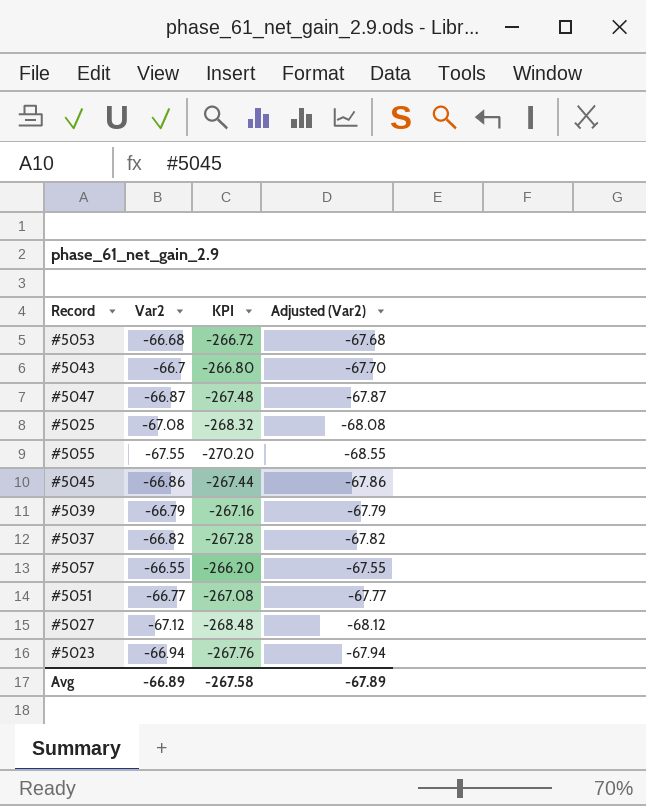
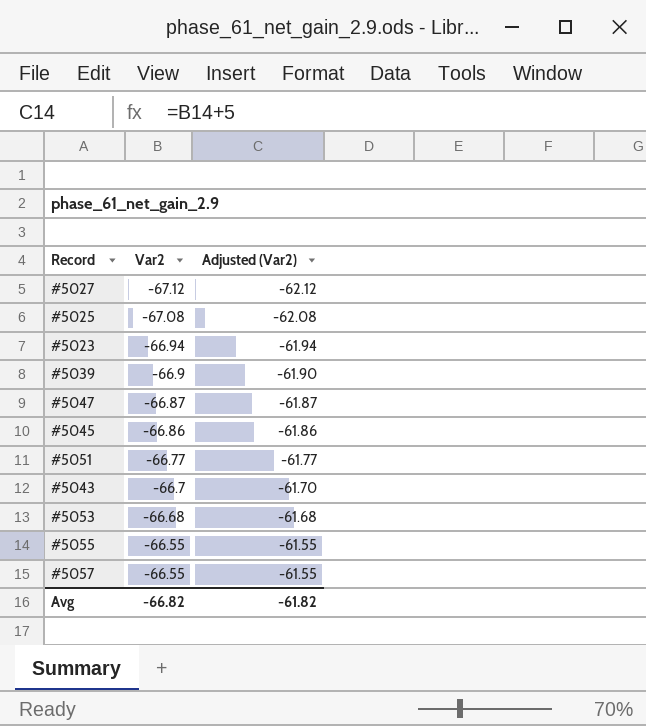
row order: none -> Var2 ascending
column KPI | formula: [Var2] * 4 -> none
column Adjusted (Var2) | formula: [Var2] - 1 -> [Var2] + 5
row #5037: -66.82 | -267.28 | -67.82 -> none
#5039 | Var2: -66.79 -> -66.9
#5055 | Var2: -67.55 -> -66.55
Avg | Var2: -66.89 -> -66.82
Avg | Adjusted (Var2): -67.89 -> -61.82

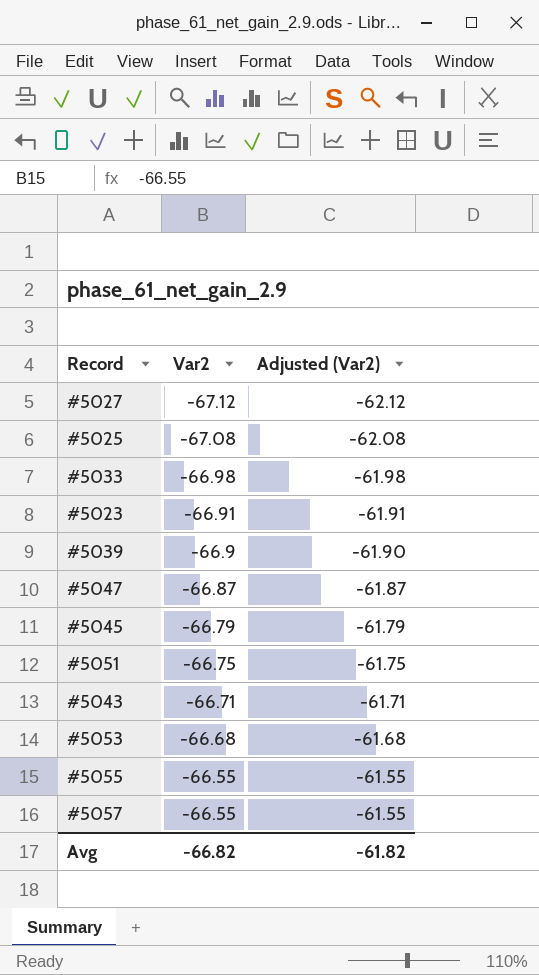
row #5033: none -> -66.98 | -61.98
#5023 | Var2: -66.94 -> -66.91
#5023 | Adjusted (Var2): -61.94 -> -61.91
#5045 | Var2: -66.86 -> -66.79
#5045 | Adjusted (Var2): -61.86 -> -61.79
#5051 | Var2: -66.77 -> -66.75
#5051 | Adjusted (Var2): -61.77 -> -61.75
#5043 | Var2: -66.7 -> -66.71
#5043 | Adjusted (Var2): -61.70 -> -61.71

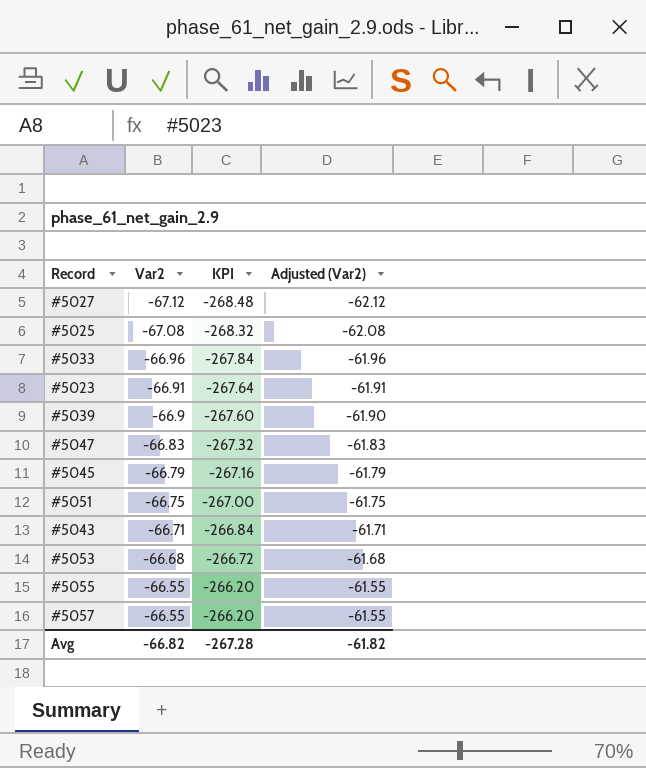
column KPI | formula: none -> [Var2] * 4
#5033 | Var2: -66.98 -> -66.96
#5033 | Adjusted (Var2): -61.98 -> -61.96
#5047 | Var2: -66.87 -> -66.83
#5047 | Adjusted (Var2): -61.87 -> -61.83

